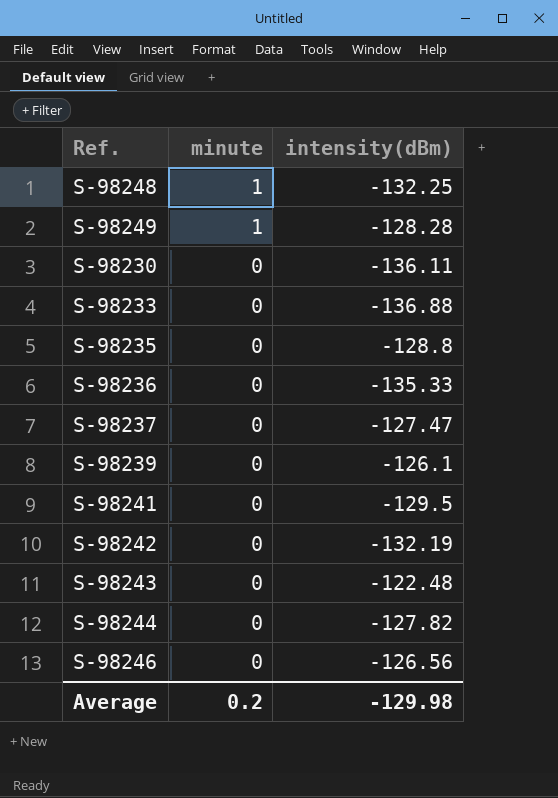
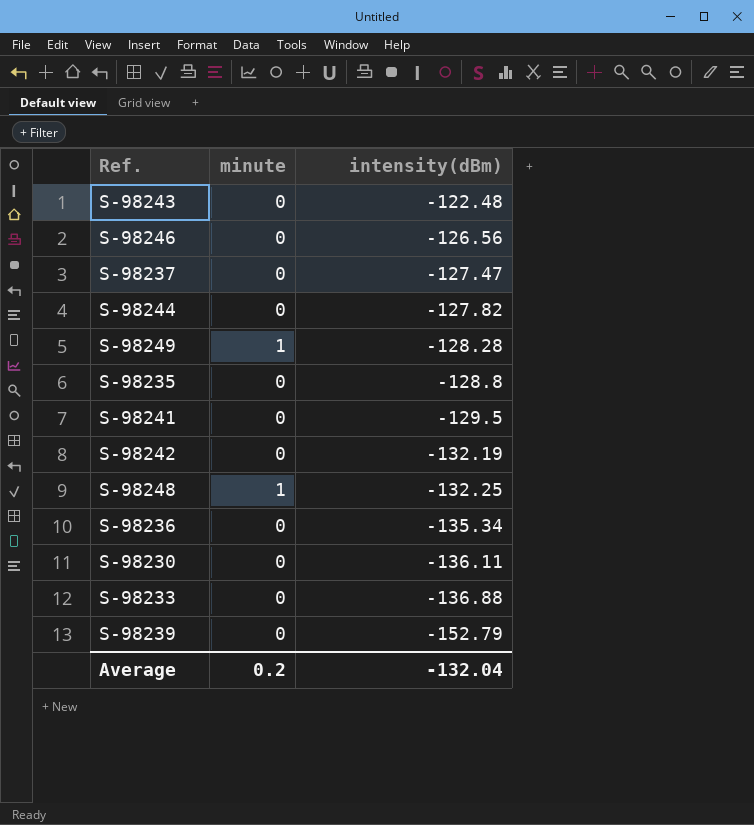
row order: minute descending -> intensity(dBm) descending
S-98236 | intensity(dBm): -135.33 -> -135.34
S-98239 | intensity(dBm): -126.1 -> -152.79
Average | intensity(dBm): -129.98 -> -132.04

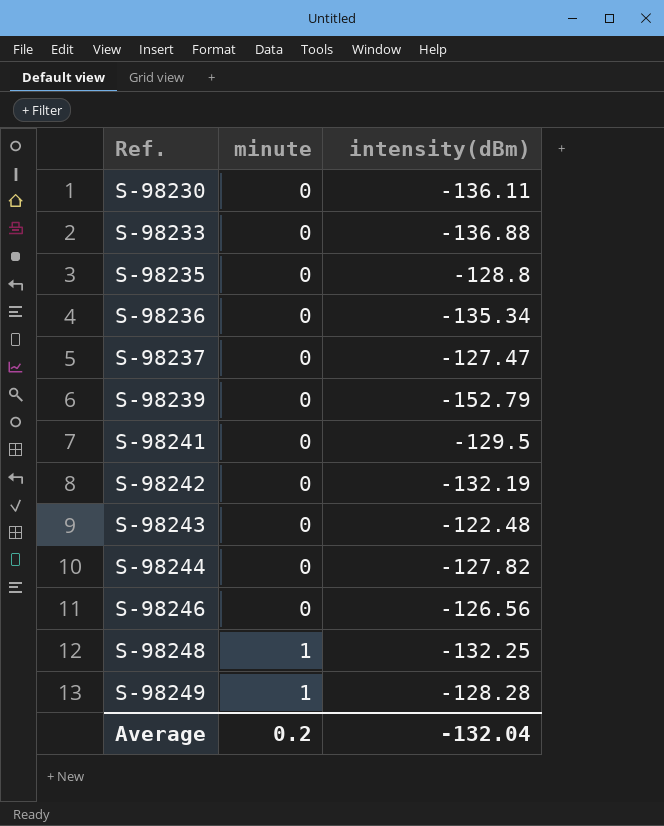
row order: intensity(dBm) descending -> Ref. ascending

